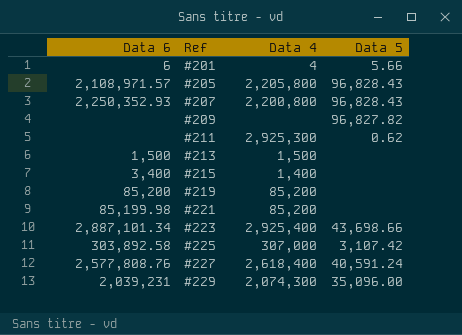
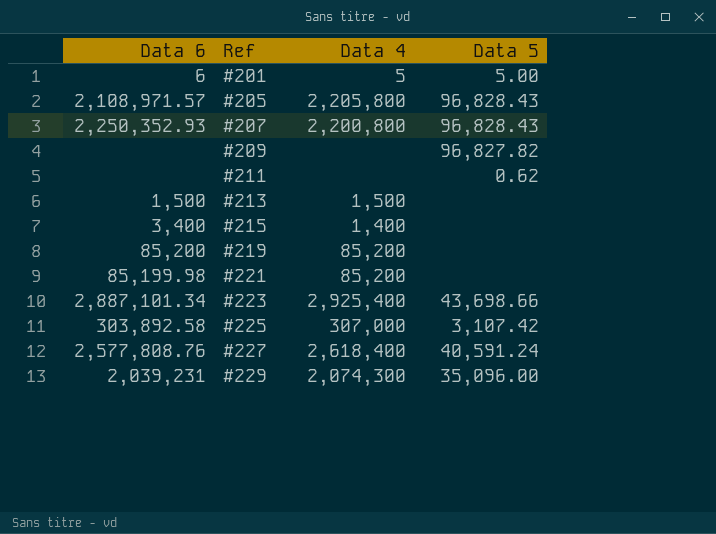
#201 | Data 4: 4 -> 5
#201 | Data 5: 5.66 -> 5.00
#211 | Data 4: 2,925,300 -> none

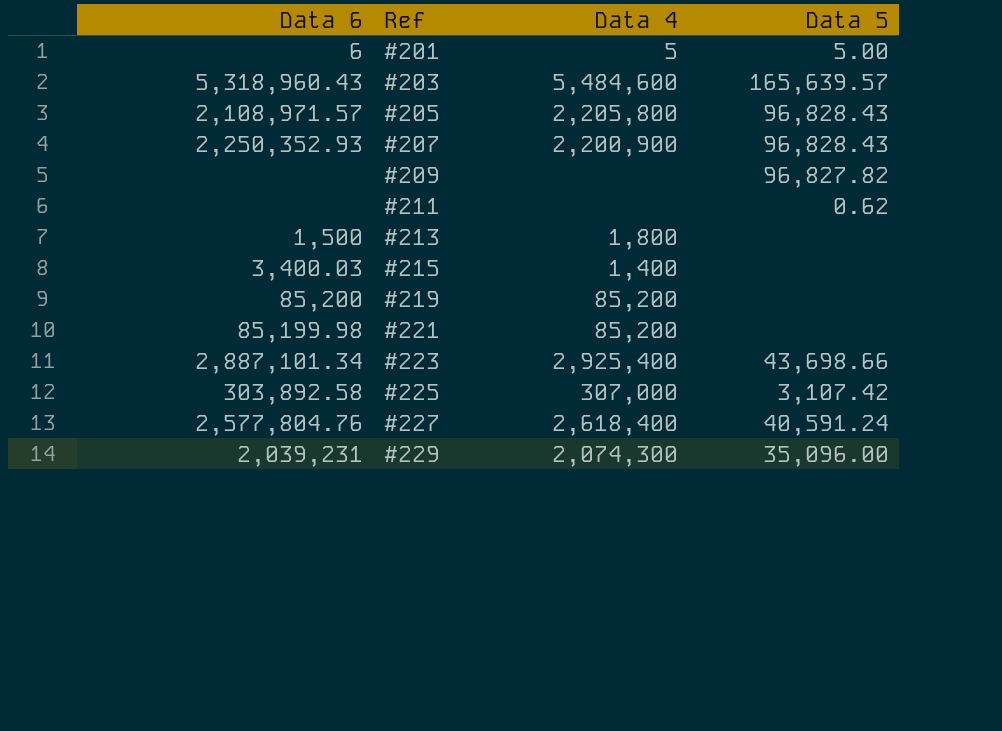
row #203: none -> 5,318,960.43 | 5,484,600 | 165,639.57
#207 | Data 4: 2,200,800 -> 2,200,900
#213 | Data 4: 1,500 -> 1,800
#215 | Data 6: 3,400 -> 3,400.03
#227 | Data 6: 2,577,808.76 -> 2,577,804.76

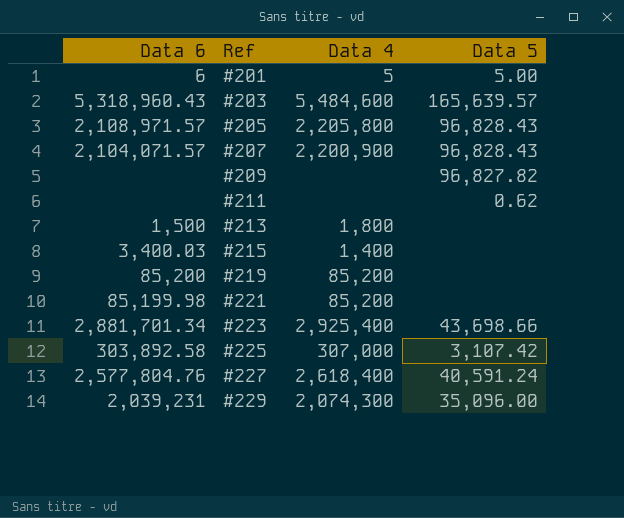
#207 | Data 6: 2,250,352.93 -> 2,104,071.57
#223 | Data 6: 2,887,101.34 -> 2,881,701.34

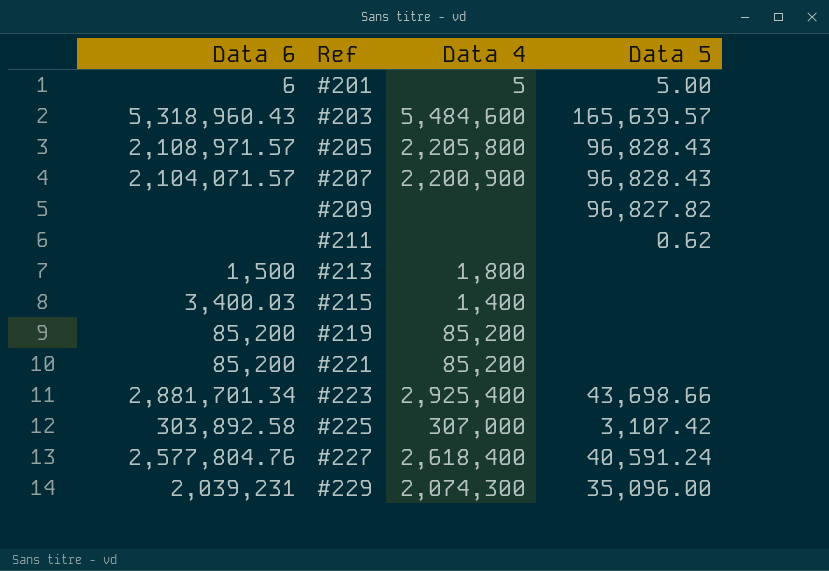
#221 | Data 6: 85,199.98 -> 85,200

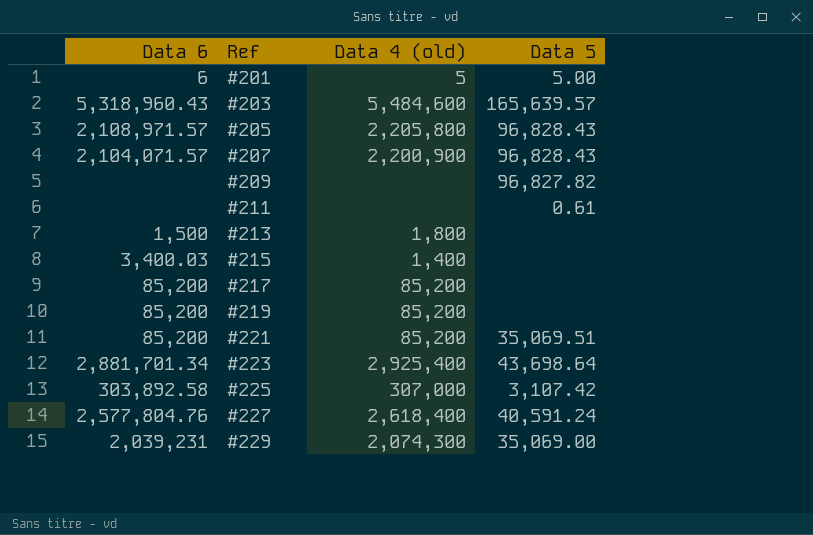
column name: Data 4 -> Data 4 (old)
#211 | Data 5: 0.62 -> 0.61
row #217: none -> 85,200 | 85,200 | none
#221 | Data 5: none -> 35,069.51
#223 | Data 5: 43,698.66 -> 43,698.64
#229 | Data 5: 35,096.00 -> 35,069.00

